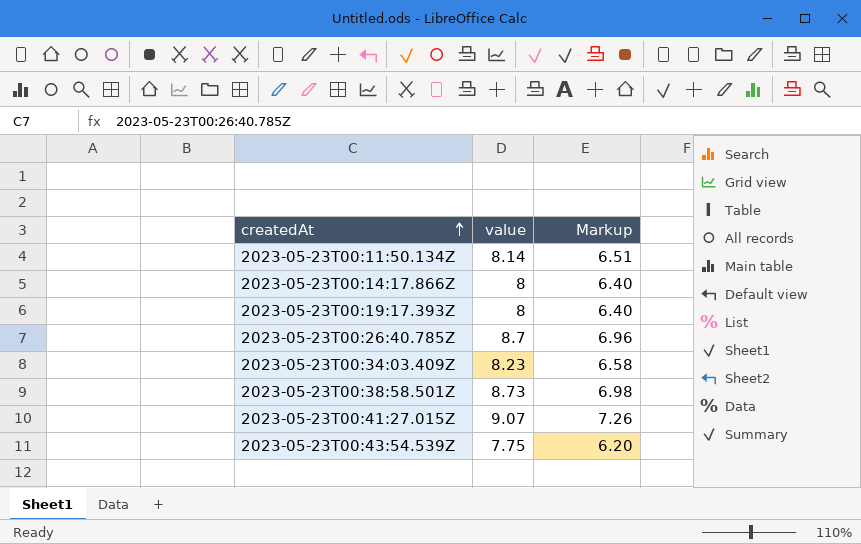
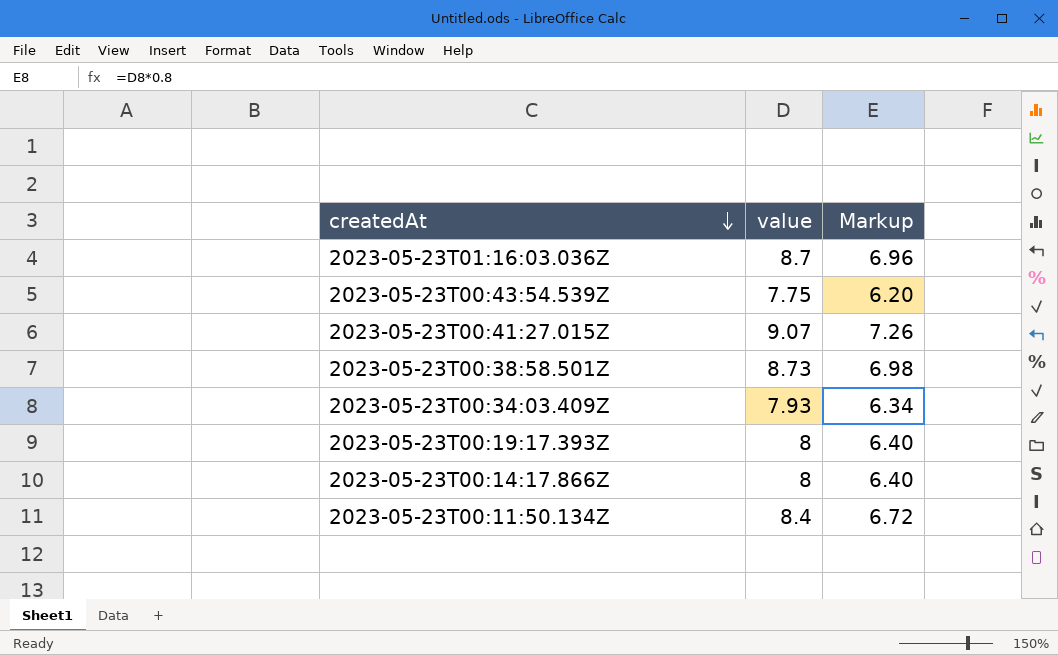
row order: createdAt ascending -> createdAt descending
row 2023-05-23T00:26:40.785Z: 8.7 | 6.96 -> none
row 2023-05-23T01:16:03.036Z: none -> 8.7 | 6.96
2023-05-23T00:34:03.409Z | value: 8.23 -> 7.93
2023-05-23T00:34:03.409Z | Markup: 6.58 -> 6.34
2023-05-23T00:11:50.134Z | value: 8.14 -> 8.4
2023-05-23T00:11:50.134Z | Markup: 6.51 -> 6.72

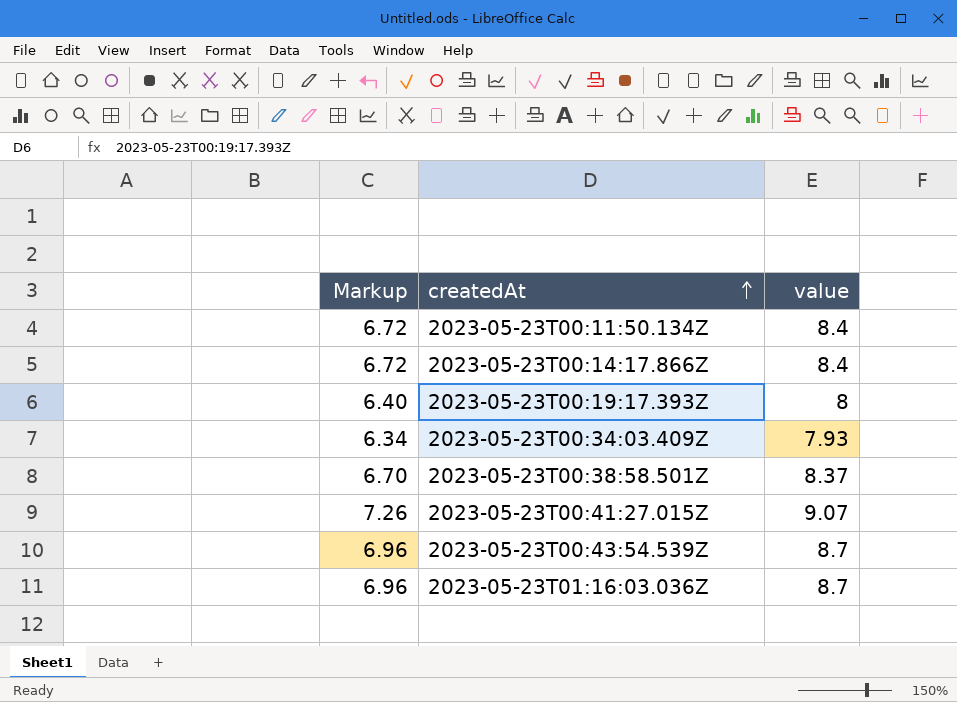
row order: createdAt descending -> createdAt ascending
column Markup | position: 3 -> 1
2023-05-23T00:14:17.866Z | Markup: 6.40 -> 6.72
2023-05-23T00:14:17.866Z | value: 8 -> 8.4
2023-05-23T00:38:58.501Z | Markup: 6.98 -> 6.70
2023-05-23T00:38:58.501Z | value: 8.73 -> 8.37
2023-05-23T00:43:54.539Z | Markup: 6.20 -> 6.96
2023-05-23T00:43:54.539Z | value: 7.75 -> 8.7

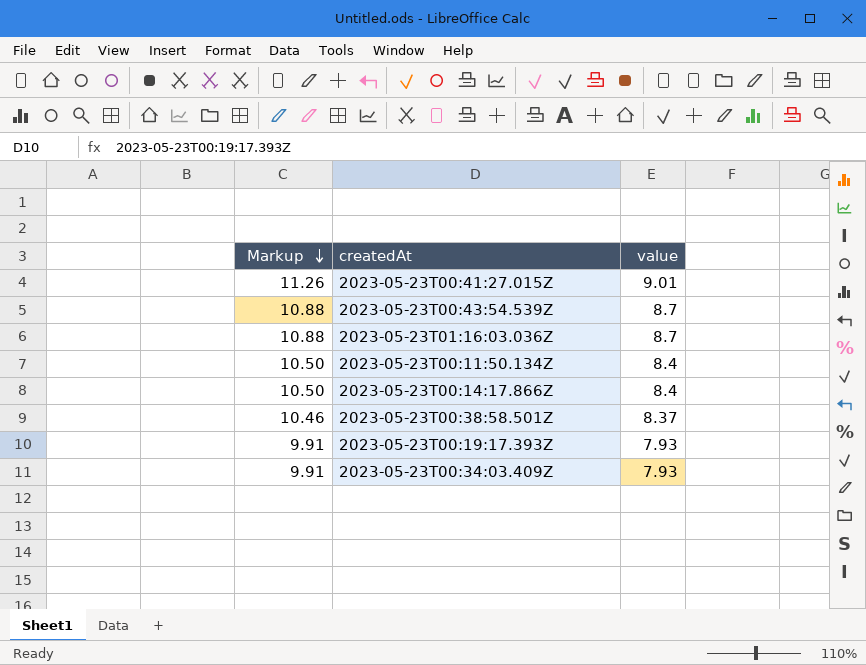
row order: createdAt ascending -> Markup descending
column Markup | formula: [value] * 0.8 -> [value] * 1.25
2023-05-23T00:41:27.015Z | value: 9.07 -> 9.01
2023-05-23T00:19:17.393Z | value: 8 -> 7.93

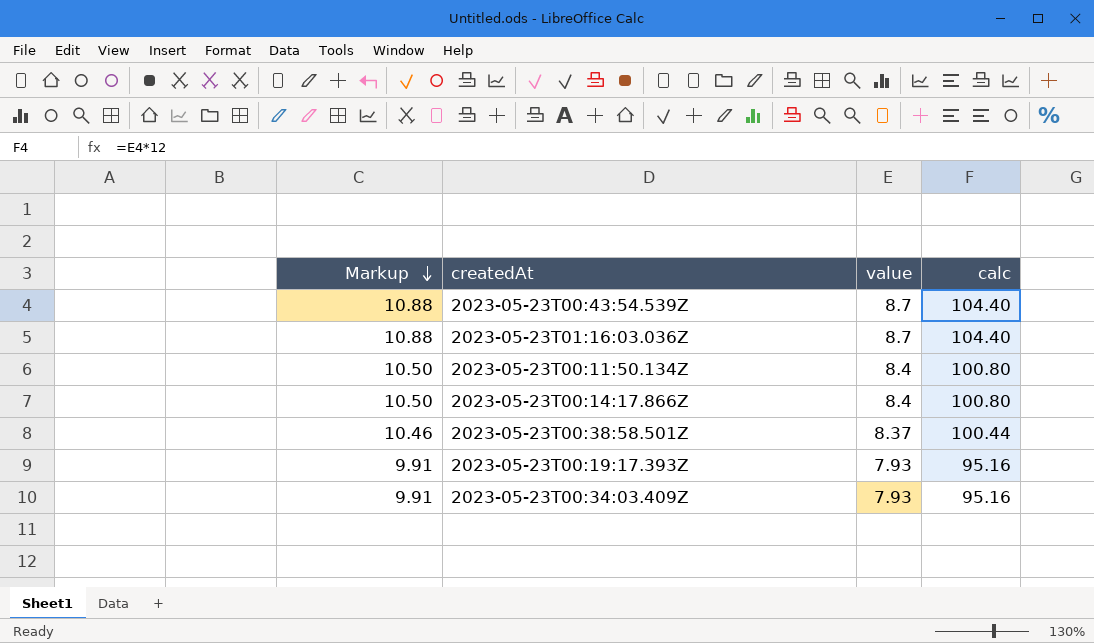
column calc | formula: none -> [value] * 12
row 2023-05-23T00:41:27.015Z: 11.26 | 9.01 -> none

